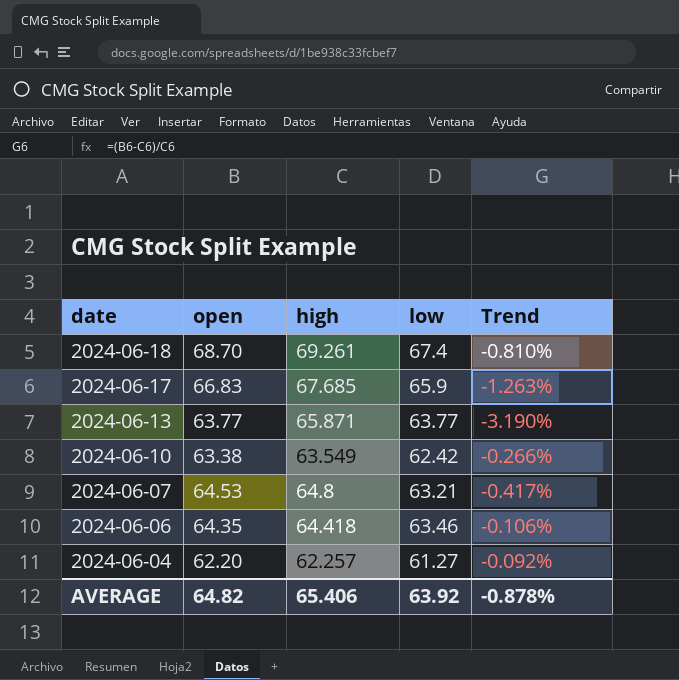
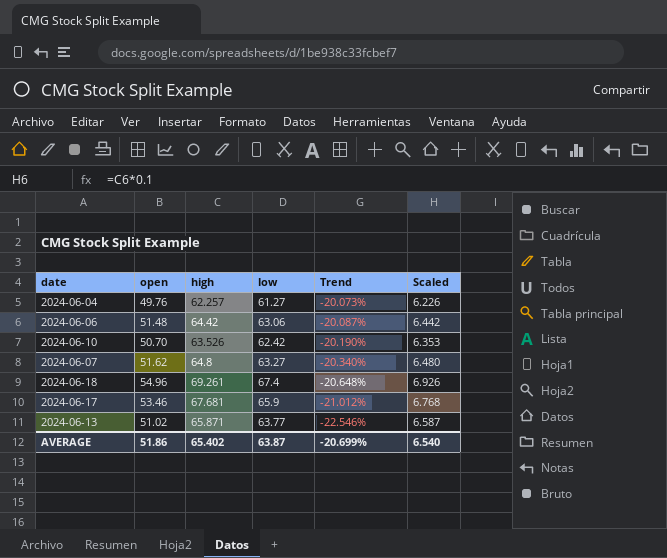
row order: date descending -> Trend descending
column Scaled | formula: none -> [high] * 0.1
2024-06-04 | open: 62.20 -> 49.76
2024-06-04 | Trend: -0.092% -> -20.073%
2024-06-06 | open: 64.35 -> 51.48
2024-06-06 | high: 64.418 -> 64.42
2024-06-06 | low: 63.46 -> 63.06
2024-06-06 | Trend: -0.106% -> -20.087%
2024-06-10 | open: 63.38 -> 50.70
2024-06-10 | high: 63.549 -> 63.526
2024-06-10 | Trend: -0.266% -> -20.190%
2024-06-07 | open: 64.53 -> 51.62
2024-06-07 | low: 63.21 -> 63.27
2024-06-07 | Trend: -0.417% -> -20.340%
2024-06-18 | open: 68.70 -> 54.96
2024-06-18 | Trend: -0.810% -> -20.648%
2024-06-17 | open: 66.83 -> 53.46
2024-06-17 | high: 67.685 -> 67.681
2024-06-17 | Trend: -1.263% -> -21.012%
2024-06-13 | open: 63.77 -> 51.02
2024-06-13 | Trend: -3.190% -> -22.546%
AVERAGE | open: 64.82 -> 51.86
AVERAGE | high: 65.406 -> 65.402
AVERAGE | low: 63.92 -> 63.87
AVERAGE | Trend: -0.878% -> -20.699%

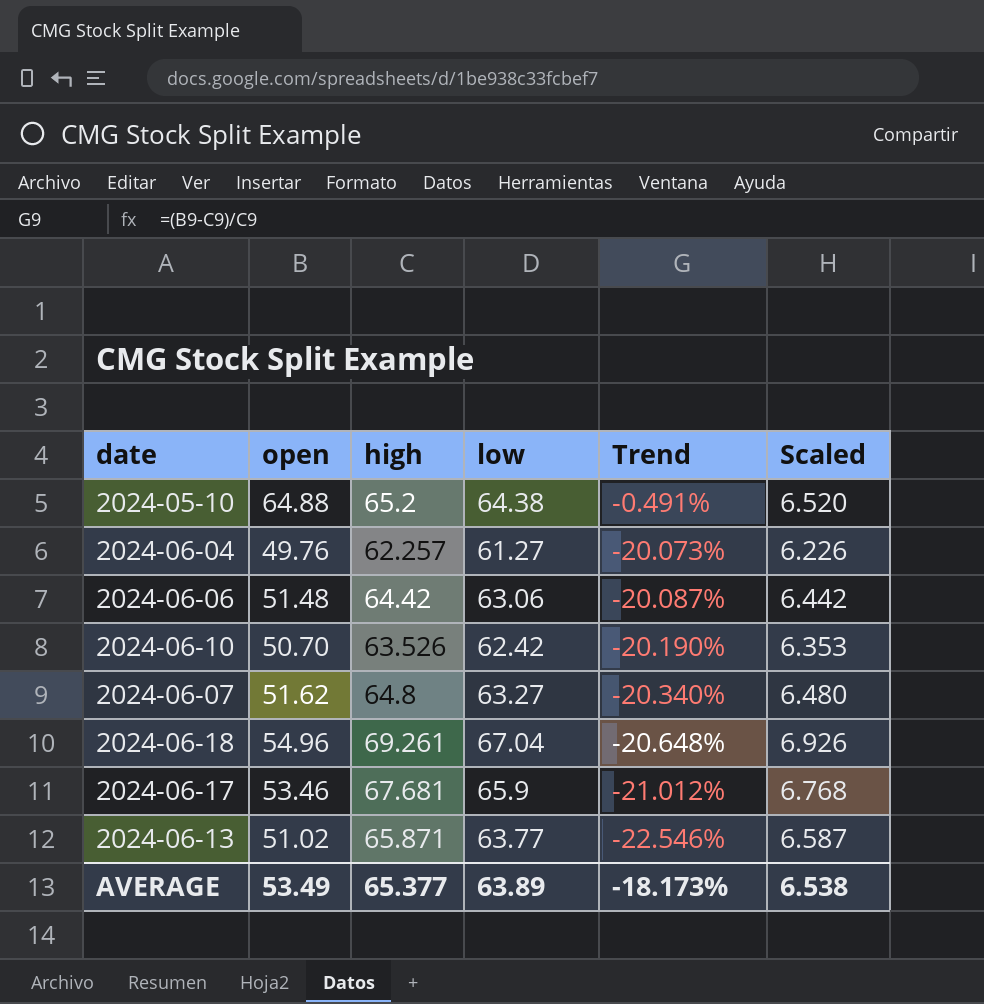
row 2024-05-10: none -> 64.88 | 65.2 | 64.38 | -0.491% | 6.520
2024-06-18 | low: 67.4 -> 67.04
AVERAGE | open: 51.86 -> 53.49
AVERAGE | high: 65.402 -> 65.377
AVERAGE | low: 63.87 -> 63.89
AVERAGE | Trend: -20.699% -> -18.173%
AVERAGE | Scaled: 6.540 -> 6.538

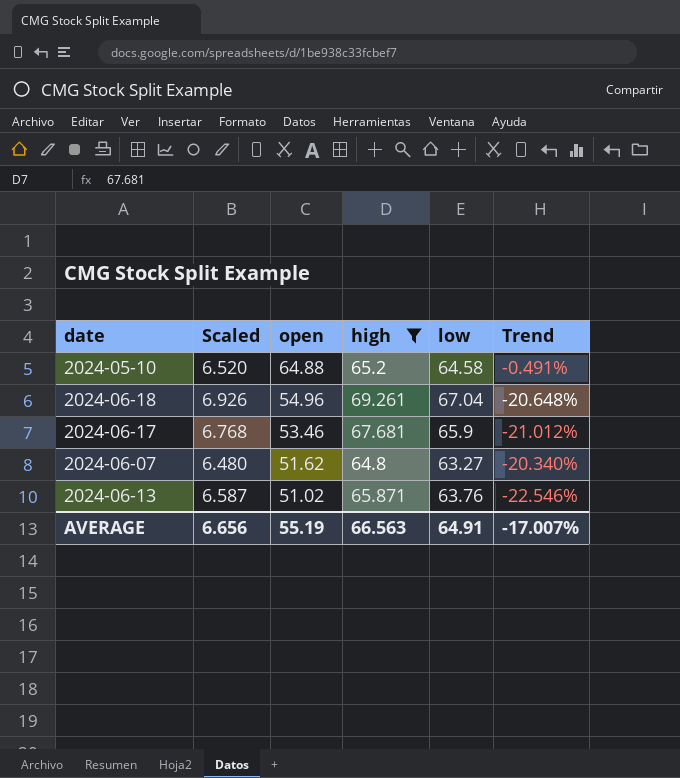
filter: none -> high >= 64.8
row order: Trend descending -> open descending
column Scaled | position: 6 -> 2
2024-05-10 | low: 64.38 -> 64.58
2024-06-13 | low: 63.77 -> 63.76
AVERAGE | Scaled: 6.538 -> 6.656
AVERAGE | open: 53.49 -> 55.19
AVERAGE | high: 65.377 -> 66.563
AVERAGE | low: 63.89 -> 64.91
AVERAGE | Trend: -18.173% -> -17.007%

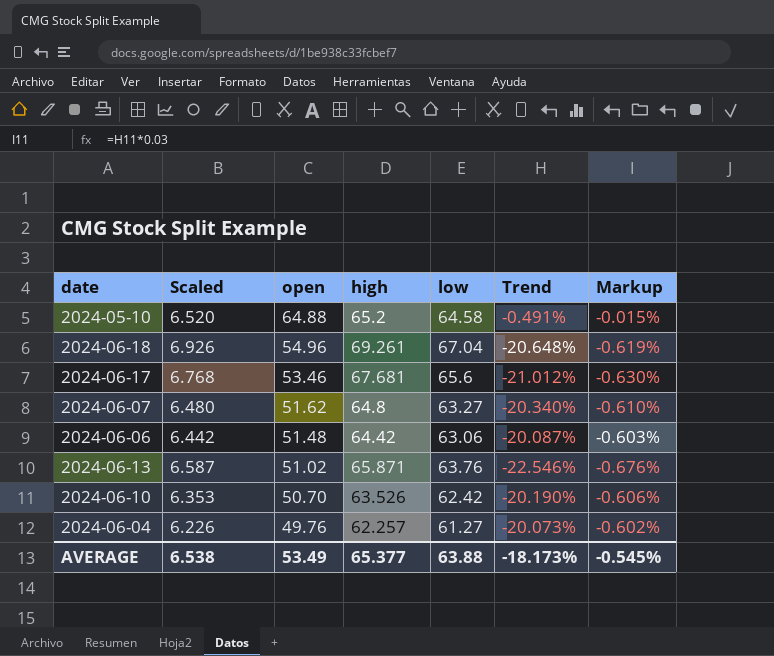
filter: high >= 64.8 -> none
column Markup | formula: none -> [Trend] * 0.03
2024-06-17 | low: 65.9 -> 65.6
AVERAGE | Scaled: 6.656 -> 6.538
AVERAGE | open: 55.19 -> 53.49
AVERAGE | high: 66.563 -> 65.377
AVERAGE | low: 64.91 -> 63.88
AVERAGE | Trend: -17.007% -> -18.173%

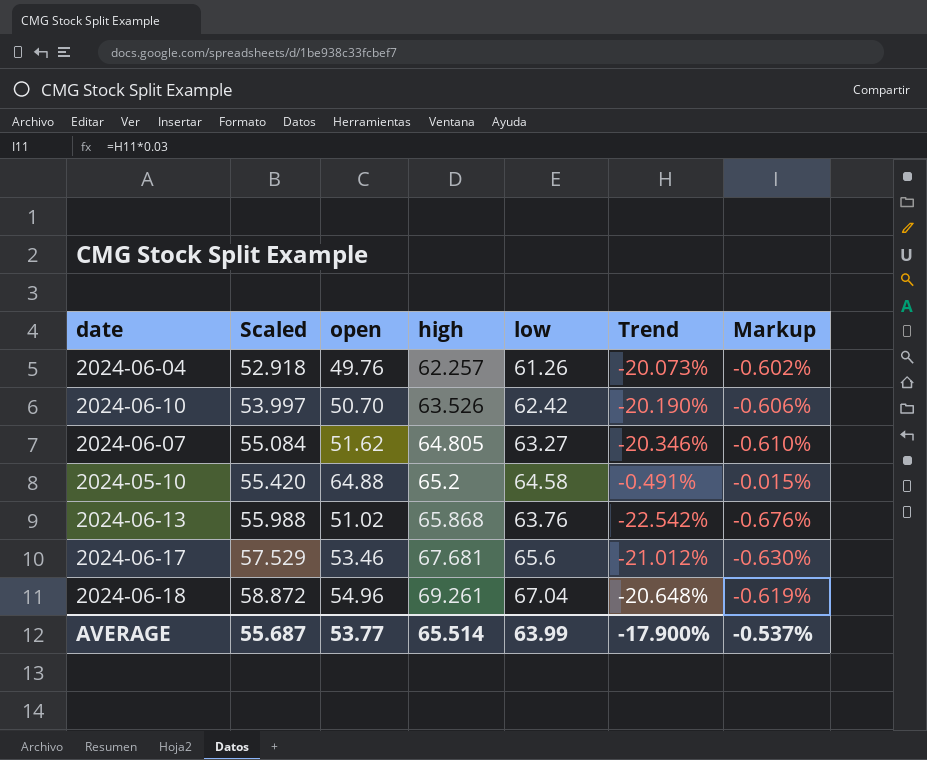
row order: open descending -> Scaled ascending
column Scaled | formula: [high] * 0.1 -> [high] * 0.85
row 2024-06-06: 6.442 | 51.48 | 64.42 | 63.06 | -20.087% | -0.603% -> none
2024-06-04 | low: 61.27 -> 61.26
2024-06-07 | high: 64.8 -> 64.805
2024-06-07 | Trend: -20.340% -> -20.346%
2024-06-13 | high: 65.871 -> 65.868
2024-06-13 | Trend: -22.546% -> -22.542%
AVERAGE | Scaled: 6.538 -> 55.687
AVERAGE | open: 53.49 -> 53.77
AVERAGE | high: 65.377 -> 65.514
AVERAGE | low: 63.88 -> 63.99
AVERAGE | Trend: -18.173% -> -17.900%
AVERAGE | Markup: -0.545% -> -0.537%

